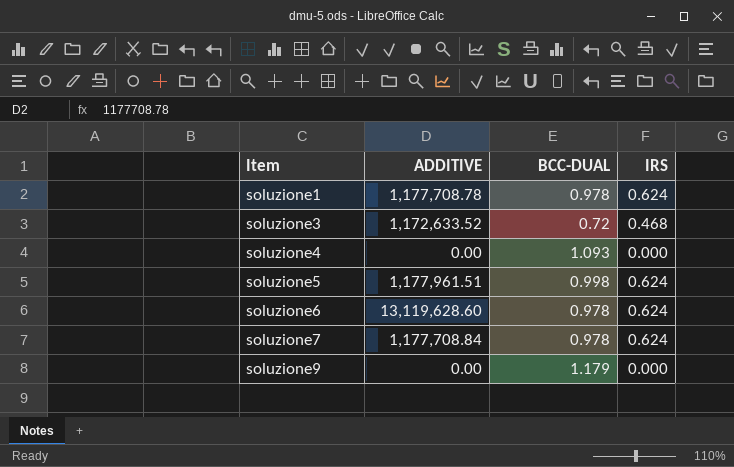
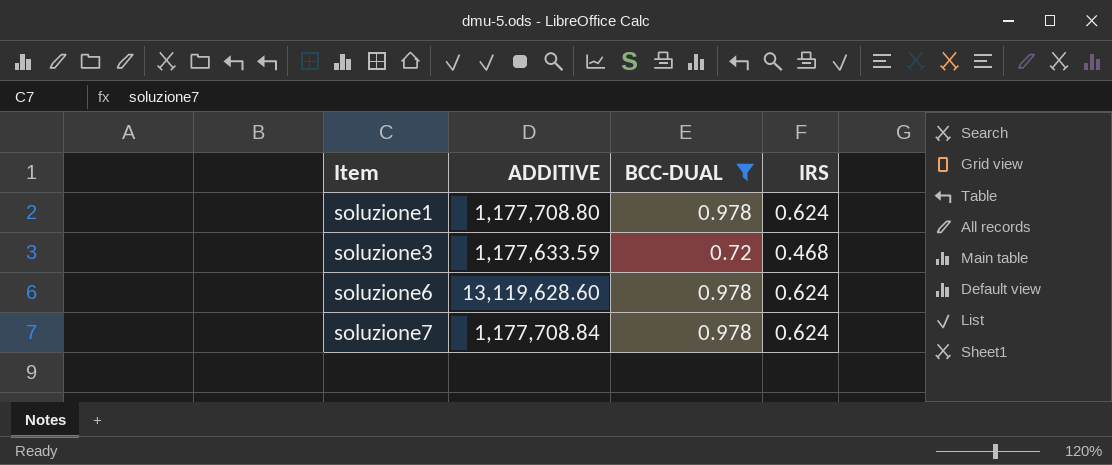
filter: none -> BCC-DUAL <= 0.978
soluzione1 | ADDITIVE: 1,177,708.78 -> 1,177,708.80
soluzione3 | ADDITIVE: 1,172,633.52 -> 1,177,633.59

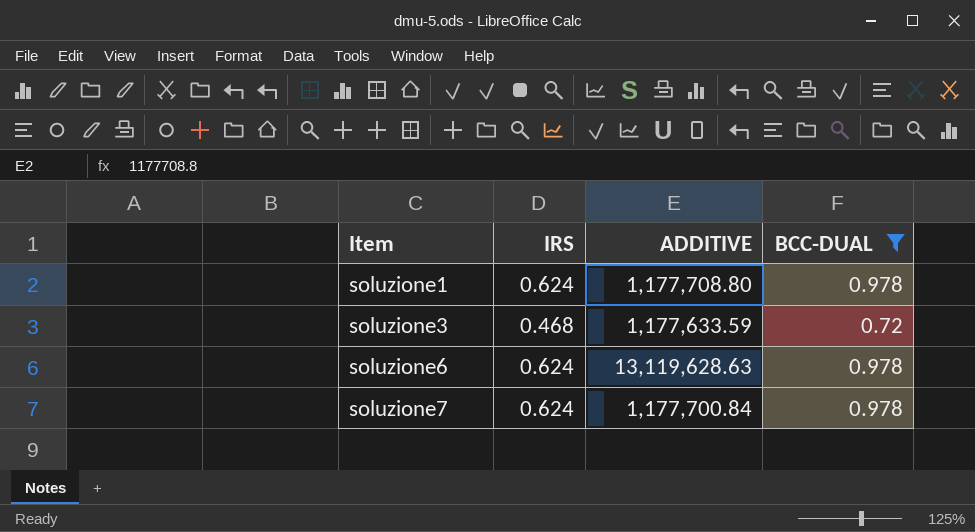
column IRS | position: 4 -> 2
soluzione6 | ADDITIVE: 13,119,628.60 -> 13,119,628.63
soluzione7 | ADDITIVE: 1,177,708.84 -> 1,177,700.84

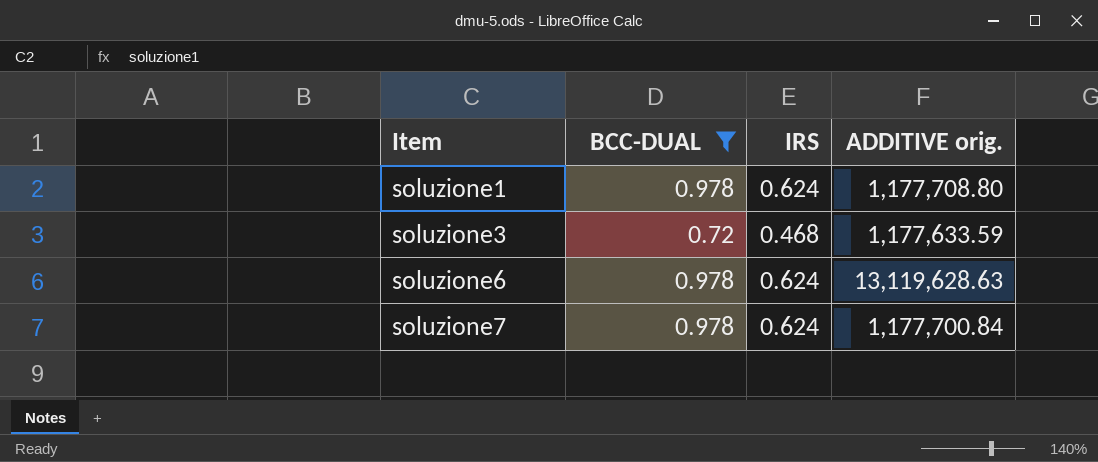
column BCC-DUAL | position: 4 -> 2
column name: ADDITIVE -> ADDITIVE orig.

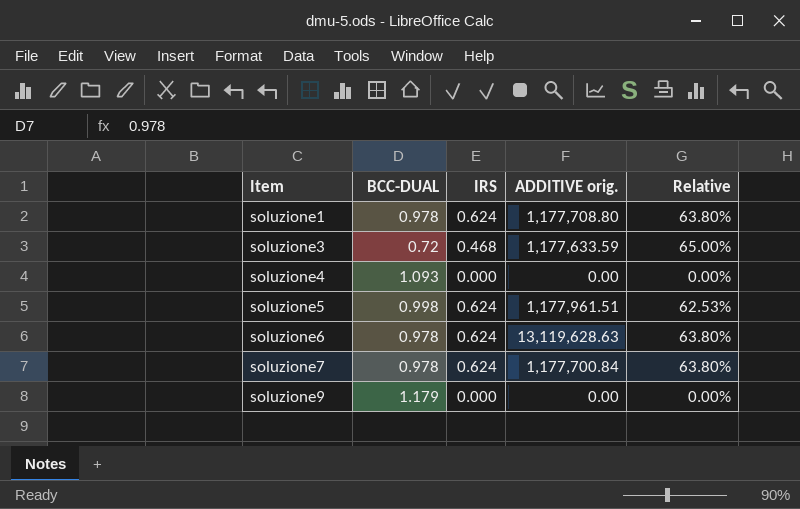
filter: BCC-DUAL <= 0.978 -> none
column Relative | formula: none -> [IRS] / [BCC-DUAL]

